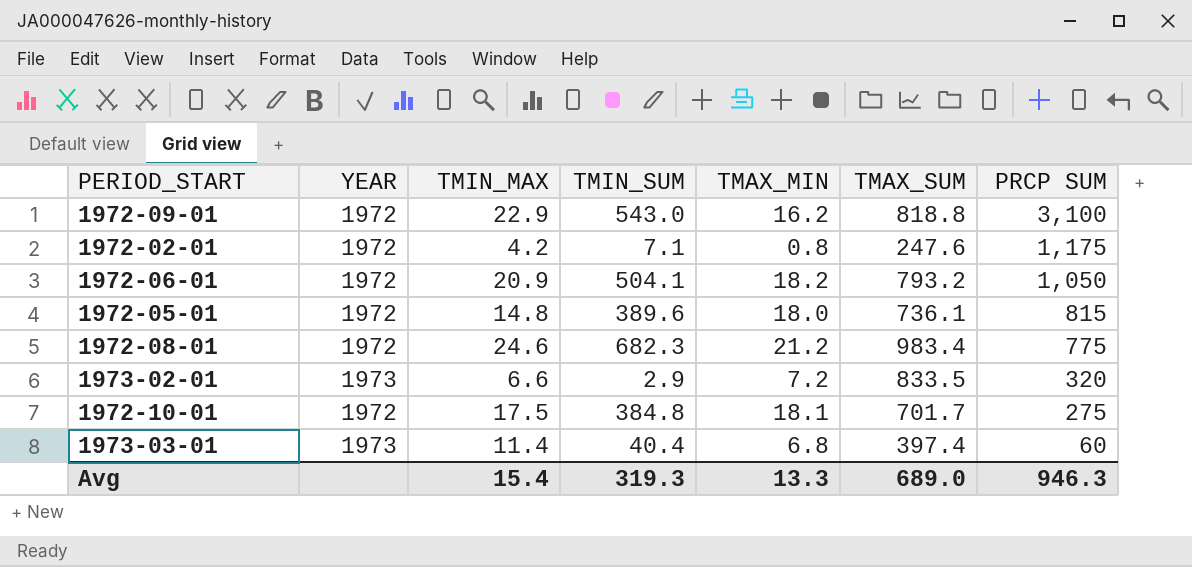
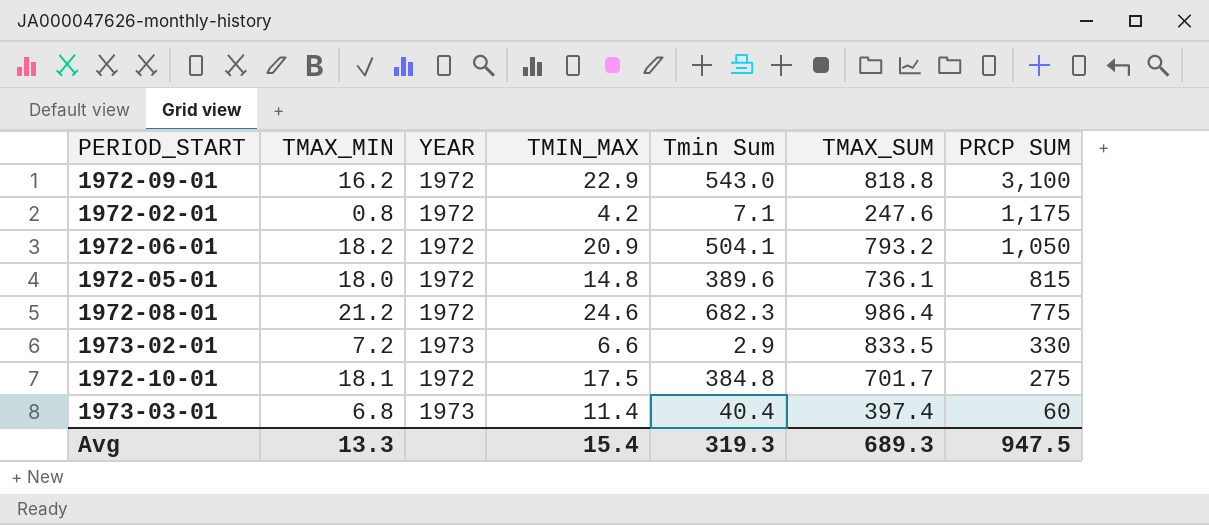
column TMAX_MIN | position: 5 -> 2
column name: TMIN_SUM -> Tmin Sum
1972-08-01 | TMAX_SUM: 983.4 -> 986.4
1973-02-01 | PRCP SUM: 320 -> 330
Avg | TMAX_SUM: 689.0 -> 689.3
Avg | PRCP SUM: 946.3 -> 947.5

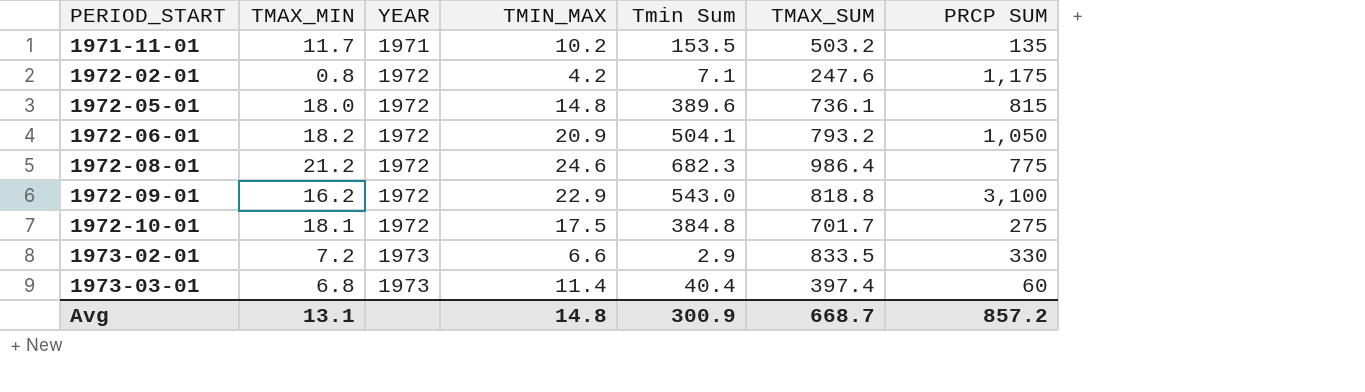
row order: PRCP SUM descending -> PERIOD_START ascending
row 1971-11-01: none -> 11.7 | 1971 | 10.2 | 153.5 | 503.2 | 135
Avg | TMAX_MIN: 13.3 -> 13.1
Avg | TMIN_MAX: 15.4 -> 14.8
Avg | Tmin Sum: 319.3 -> 300.9
Avg | TMAX_SUM: 689.3 -> 668.7
Avg | PRCP SUM: 947.5 -> 857.2

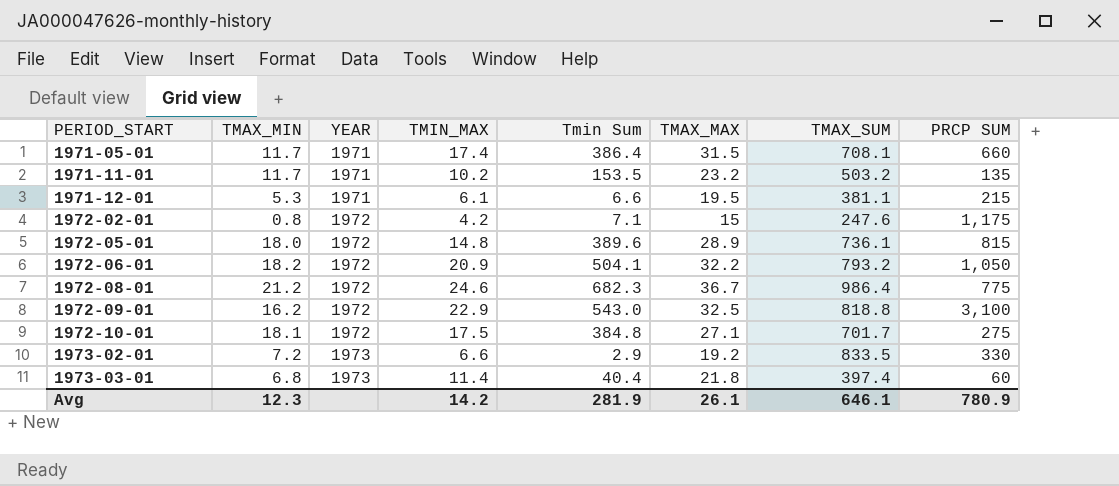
column TMAX_MAX | position: none -> 6
row 1971-05-01: none -> 11.7 | 1971 | 17.4 | 386.4 | 31.5 | 708.1 | 660
row 1971-12-01: none -> 5.3 | 1971 | 6.1 | 6.6 | 19.5 | 381.1 | 215
Avg | TMAX_MIN: 13.1 -> 12.3
Avg | TMIN_MAX: 14.8 -> 14.2
Avg | Tmin Sum: 300.9 -> 281.9
Avg | TMAX_SUM: 668.7 -> 646.1
Avg | PRCP SUM: 857.2 -> 780.9

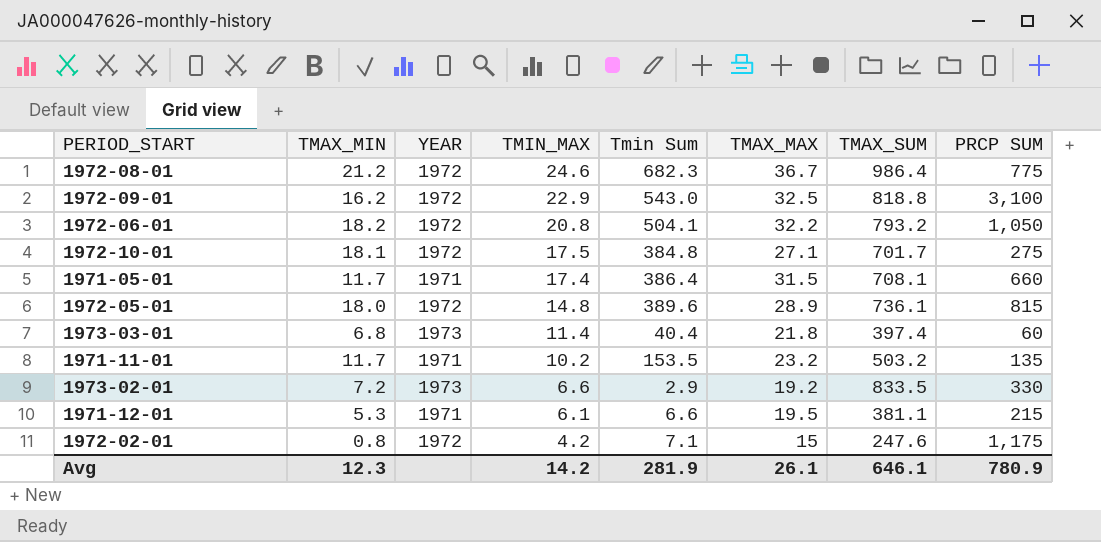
row order: PERIOD_START ascending -> TMIN_MAX descending
1972-06-01 | TMIN_MAX: 20.9 -> 20.8

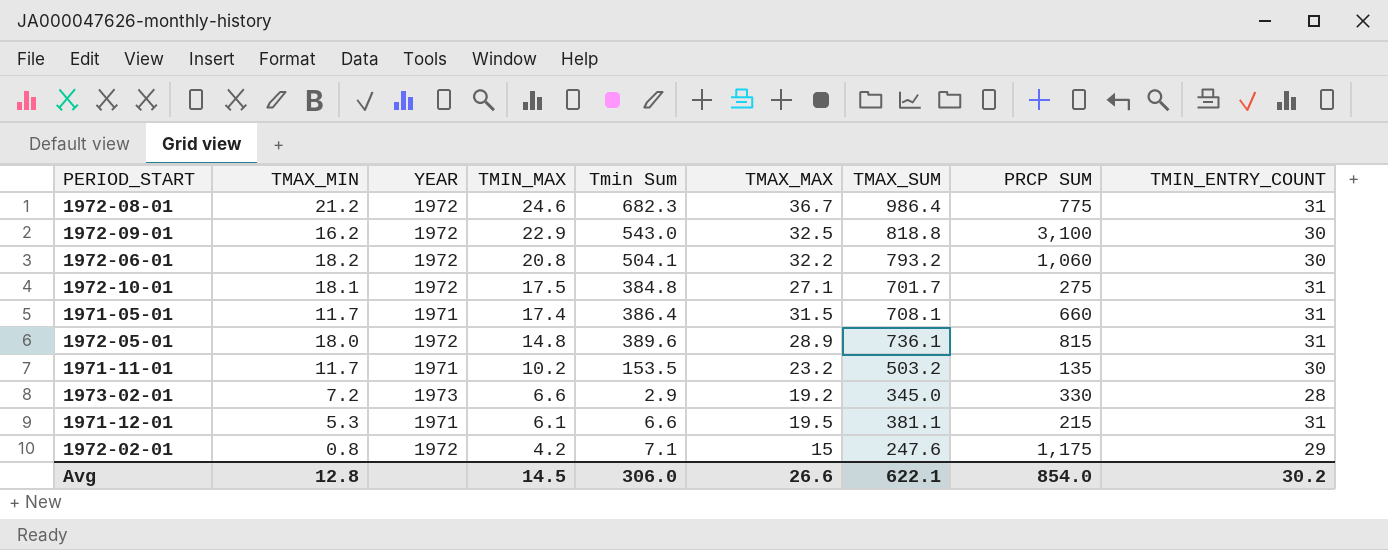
column TMIN_ENTRY_COUNT | position: none -> 9
row 1973-03-01: 6.8 | 1973 | 11.4 | 40.4 | 21.8 | 397.4 | 60 -> none
1972-06-01 | PRCP SUM: 1,050 -> 1,060
1973-02-01 | TMAX_SUM: 833.5 -> 345.0
Avg | TMAX_MIN: 12.3 -> 12.8
Avg | TMIN_MAX: 14.2 -> 14.5
Avg | Tmin Sum: 281.9 -> 306.0
Avg | TMAX_MAX: 26.1 -> 26.6
Avg | TMAX_SUM: 646.1 -> 622.1
Avg | PRCP SUM: 780.9 -> 854.0

